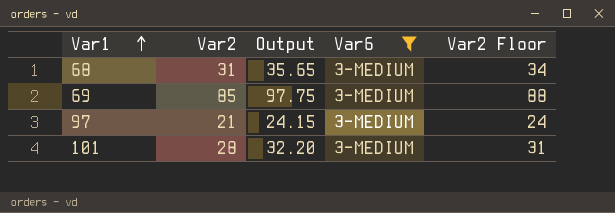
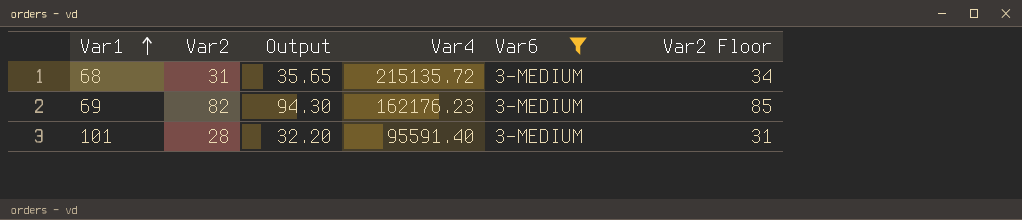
column Var4 | position: none -> 4
row 97: 21 | 24.15 | 3-MEDIUM | 24 -> none
69 | Var2: 85 -> 82
69 | Output: 97.75 -> 94.30
69 | Var2 Floor: 88 -> 85

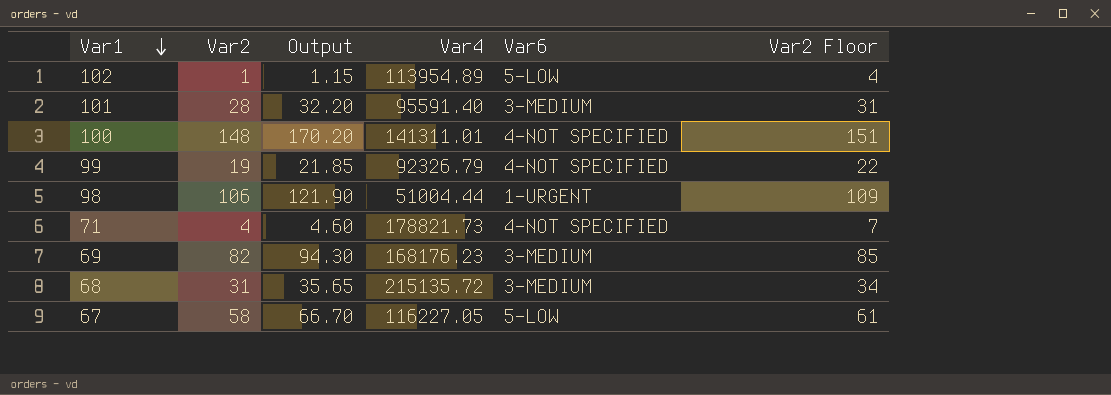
filter: Var6 = 3-MEDIUM -> none
row order: Var1 ascending -> Var1 descending
69 | Var4: 162176.23 -> 168176.23

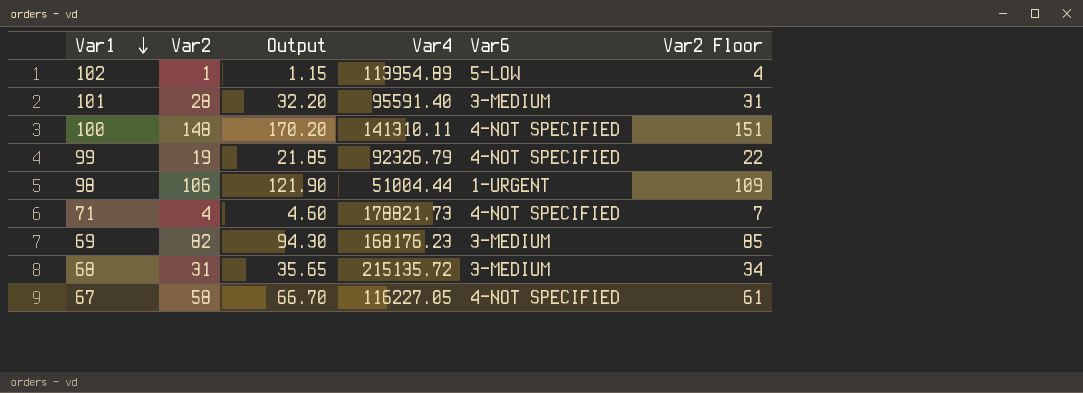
100 | Var4: 141311.01 -> 141310.11
67 | Var6: 5-LOW -> 4-NOT SPECIFIED

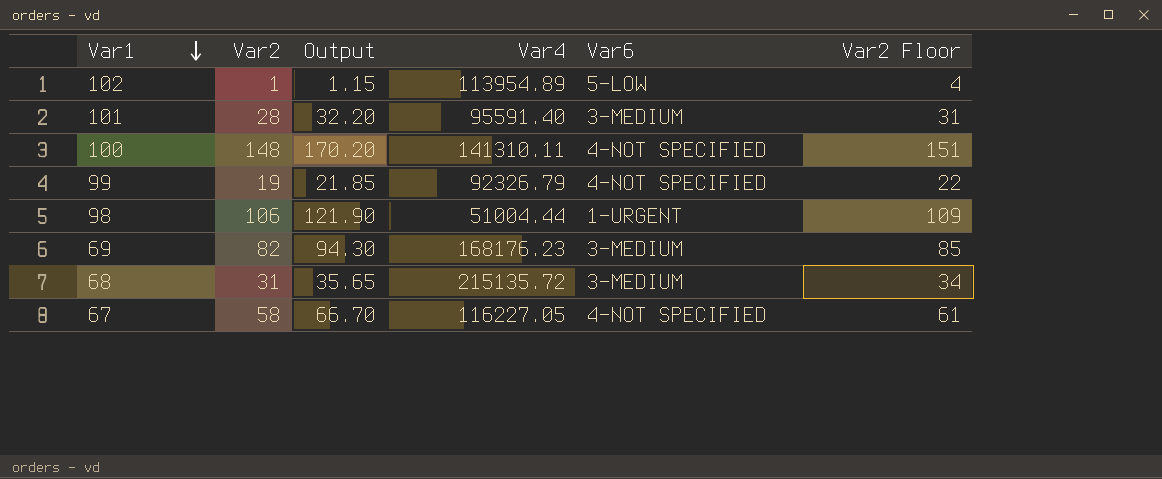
row 71: 4 | 4.60 | 178821.73 | 4-NOT SPECIFIED | 7 -> none

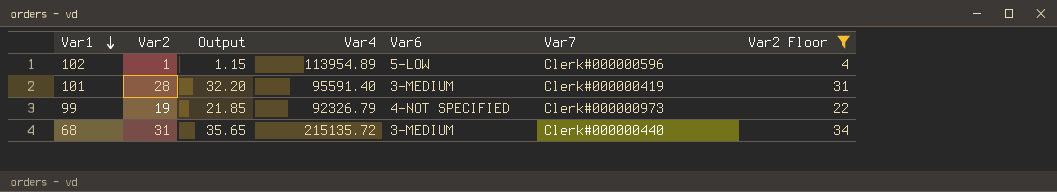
filter: none -> Var2 Floor <= 34
column Var7 | position: none -> 6

